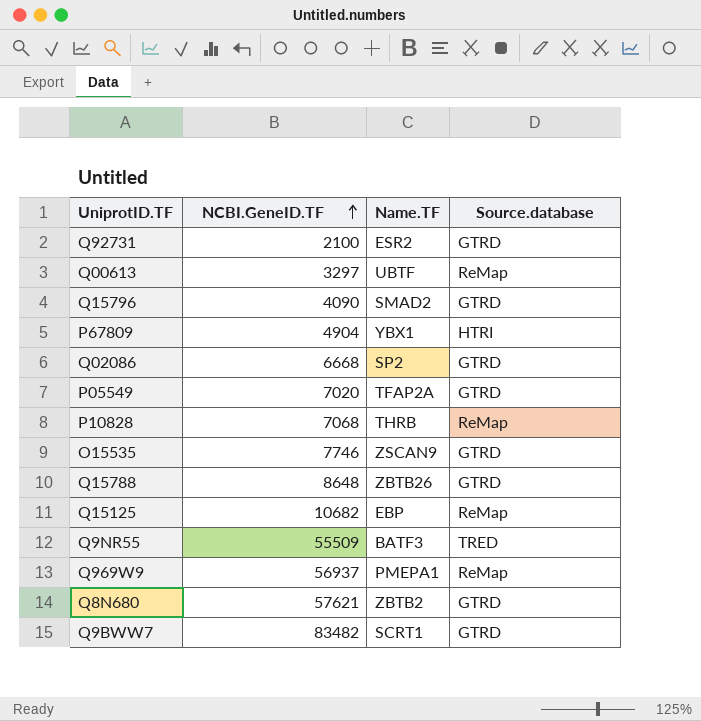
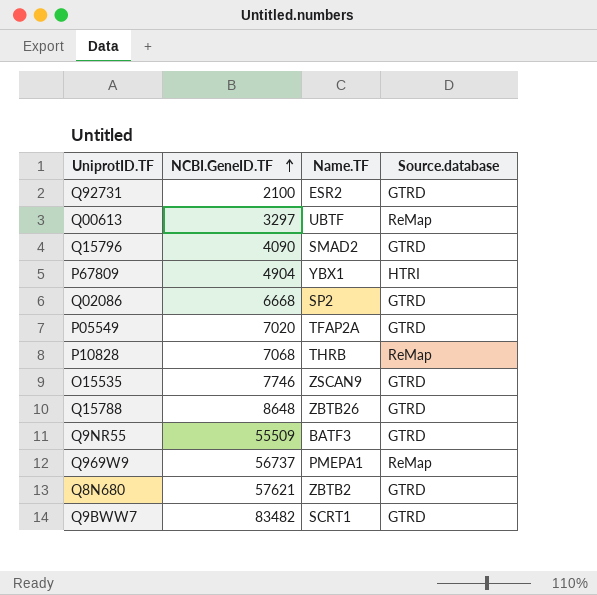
row Q15125: 10682 | EBP | ReMap -> none
Q9NR55 | Source.database: TRED -> GTRD
Q969W9 | NCBI.GeneID.TF: 56937 -> 56737

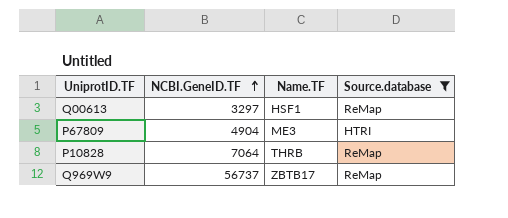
filter: none -> Source.database != GTRD
Q00613 | Name.TF: UBTF -> HSF1
P67809 | Name.TF: YBX1 -> ME3
P10828 | NCBI.GeneID.TF: 7068 -> 7064
Q969W9 | Name.TF: PMEPA1 -> ZBTB17

